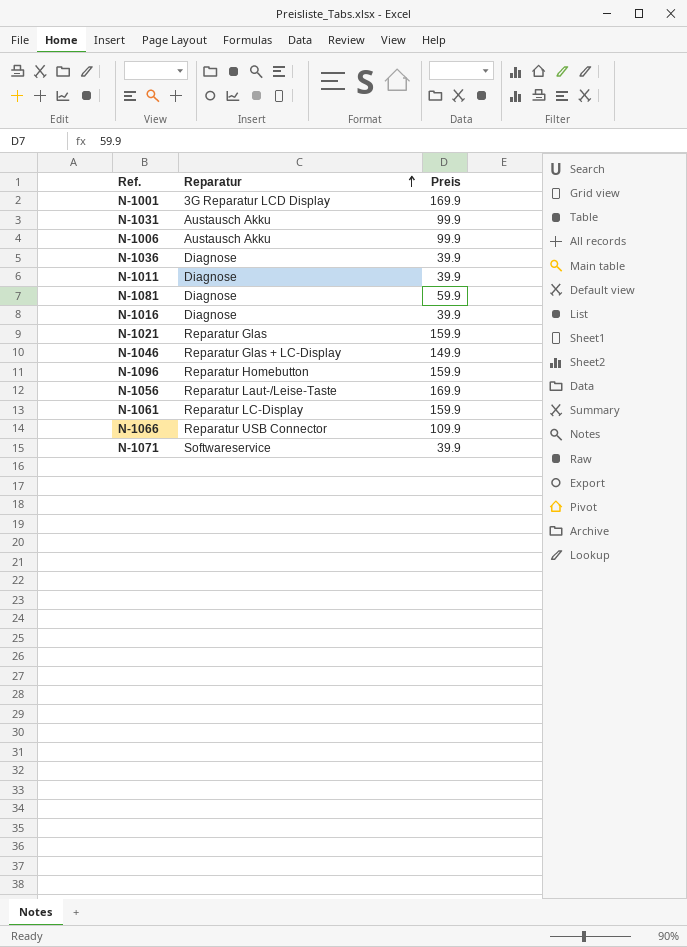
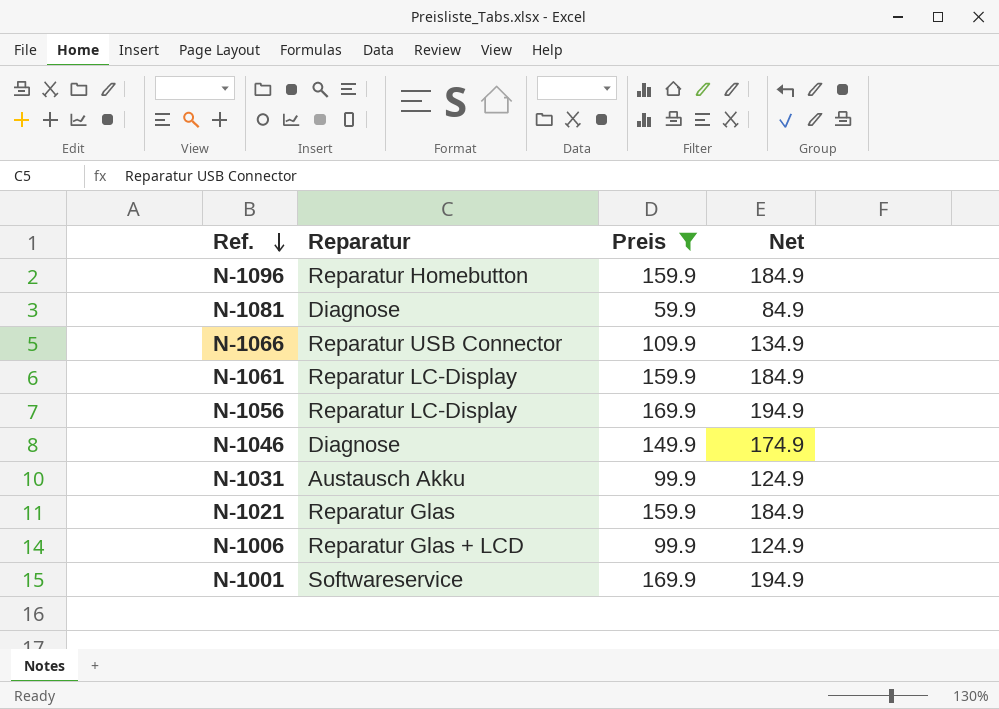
filter: none -> Preis != 39.9
row order: Reparatur ascending -> Ref. descending
column Net | formula: none -> [Preis] + 25
N-1056 | Reparatur: Reparatur Laut-/Leise-Taste -> Reparatur LC-Display
N-1046 | Reparatur: Reparatur Glas + LC-Display -> Diagnose
N-1006 | Reparatur: Austausch Akku -> Reparatur Glas + LCD
N-1001 | Reparatur: 3G Reparatur LCD Display -> Softwareservice

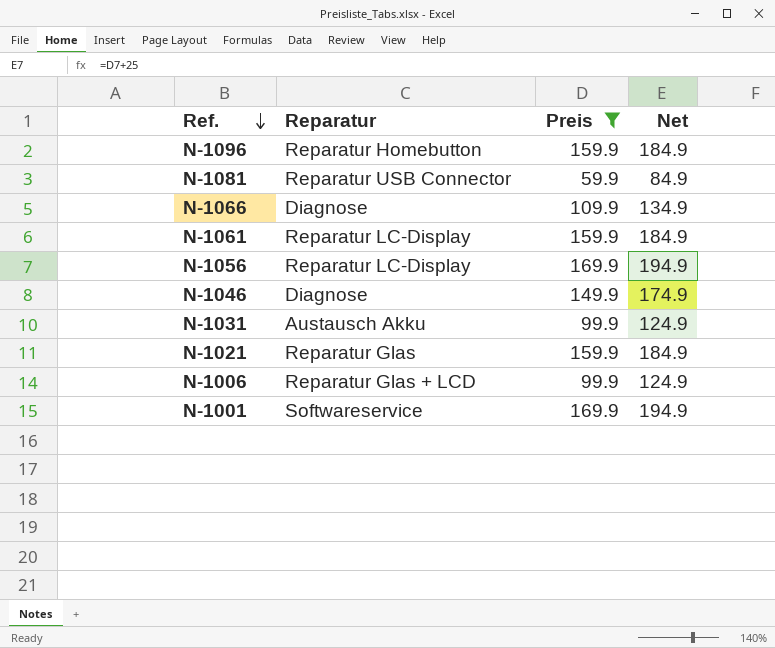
N-1081 | Reparatur: Diagnose -> Reparatur USB Connector
N-1066 | Reparatur: Reparatur USB Connector -> Diagnose

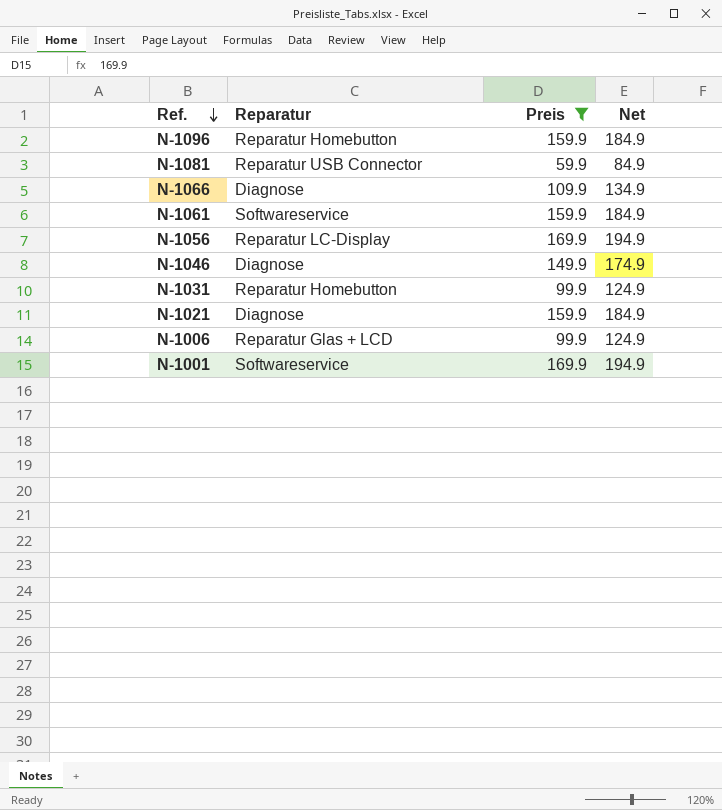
N-1061 | Reparatur: Reparatur LC-Display -> Softwareservice
N-1031 | Reparatur: Austausch Akku -> Reparatur Homebutton
N-1021 | Reparatur: Reparatur Glas -> Diagnose

